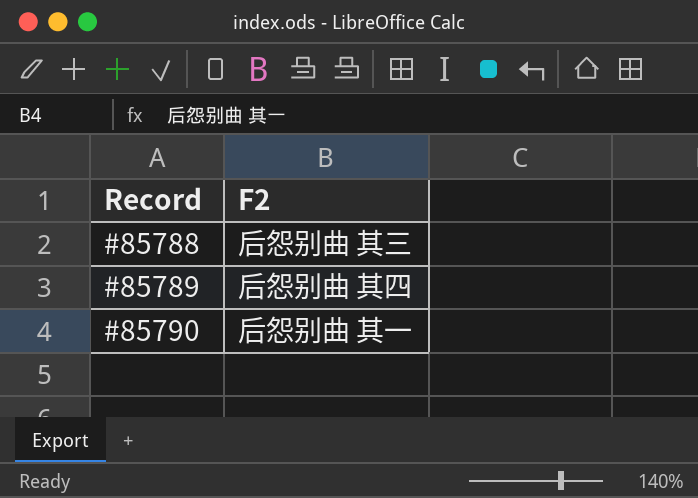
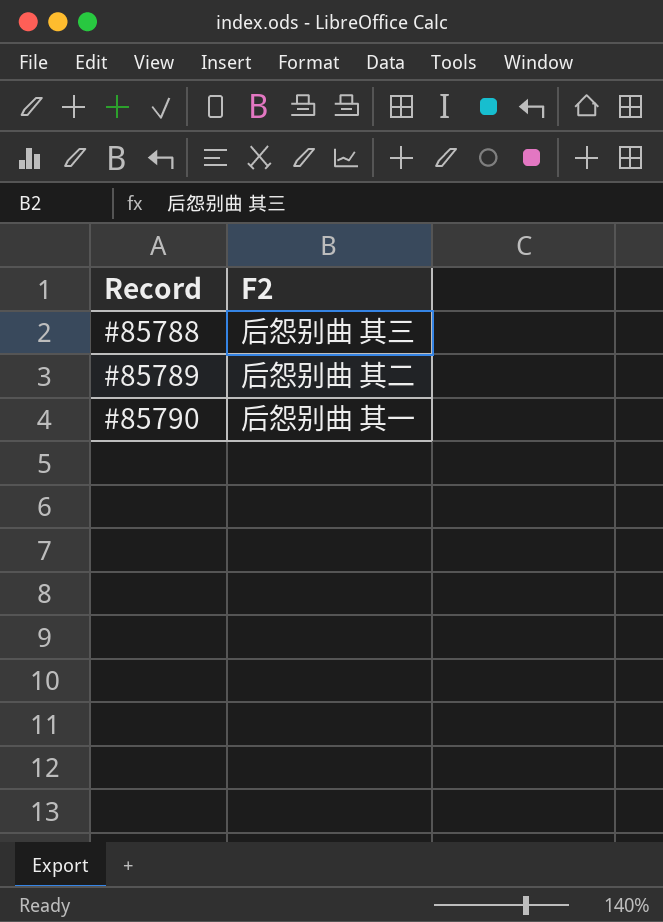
#85789 | F2: 后怨别曲 其四 -> 后怨别曲 其二

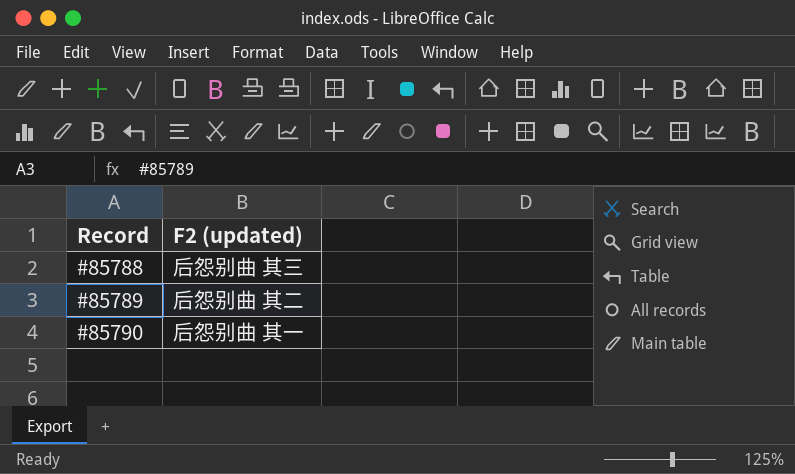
column name: F2 -> F2 (updated)

